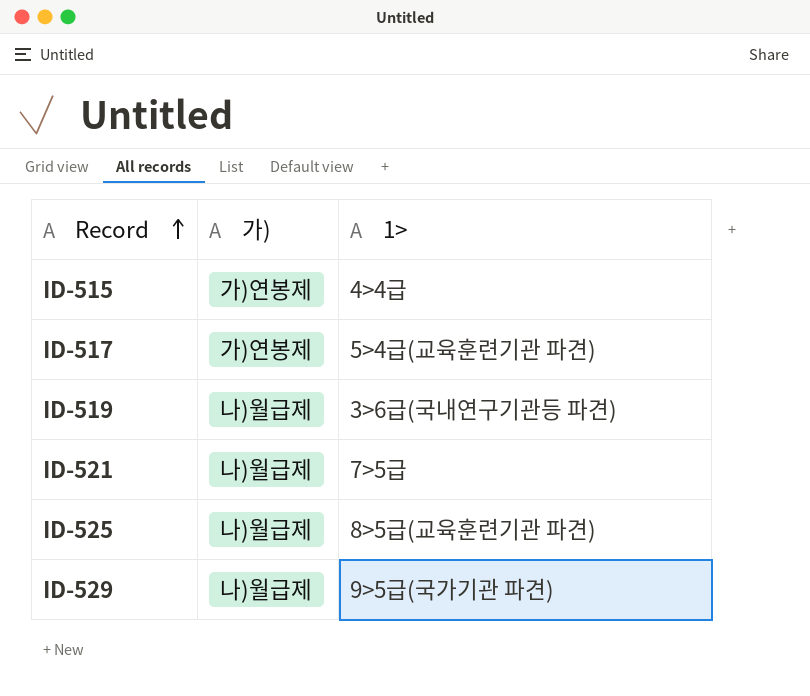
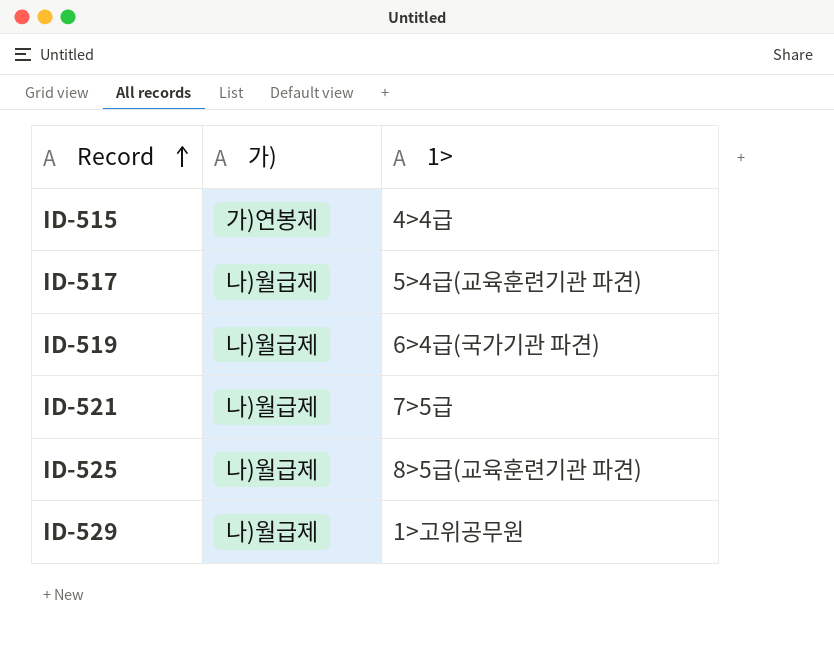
ID-517 | 가): 가)연봉제 -> 나)월급제
ID-519 | 1>: 3>6급(국내연구기관등 파견) -> 6>4급(국가기관 파견)
ID-529 | 1>: 9>5급(국가기관 파견) -> 1>고위공무원

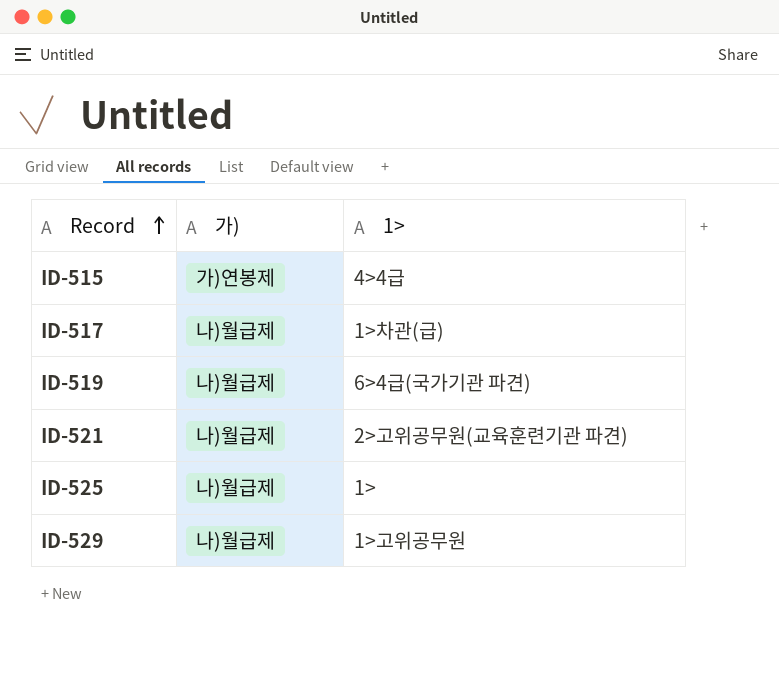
ID-517 | 1>: 5>4급(교육훈련기관 파견) -> 1>차관(급)
ID-521 | 1>: 7>5급 -> 2>고위공무원(교육훈련기관 파견)
ID-525 | 1>: 8>5급(교육훈련기관 파견) -> 1>

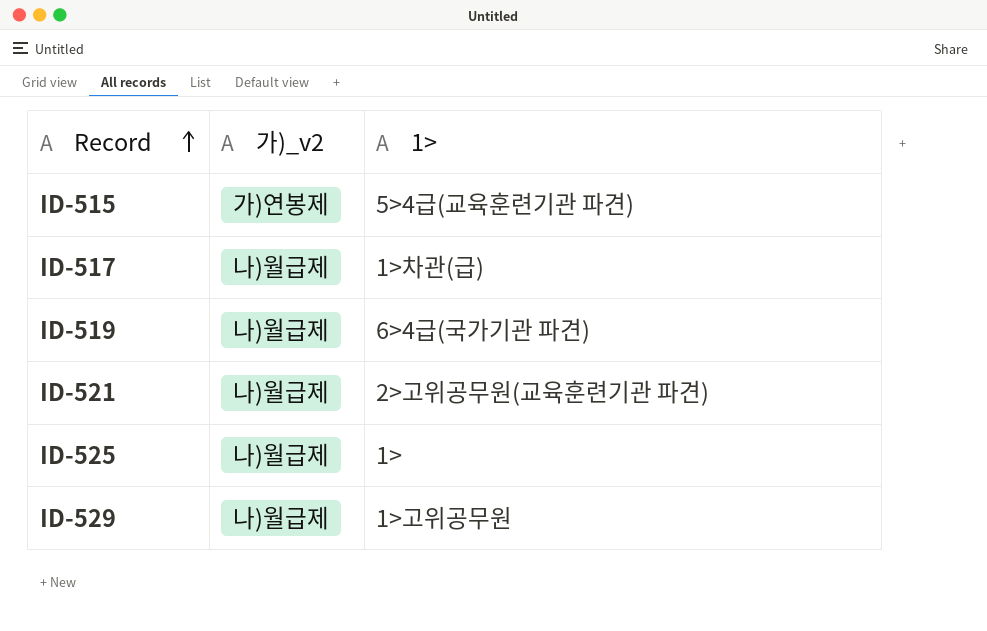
column name: 가) -> 가)_v2
ID-515 | 1>: 4>4급 -> 5>4급(교육훈련기관 파견)

